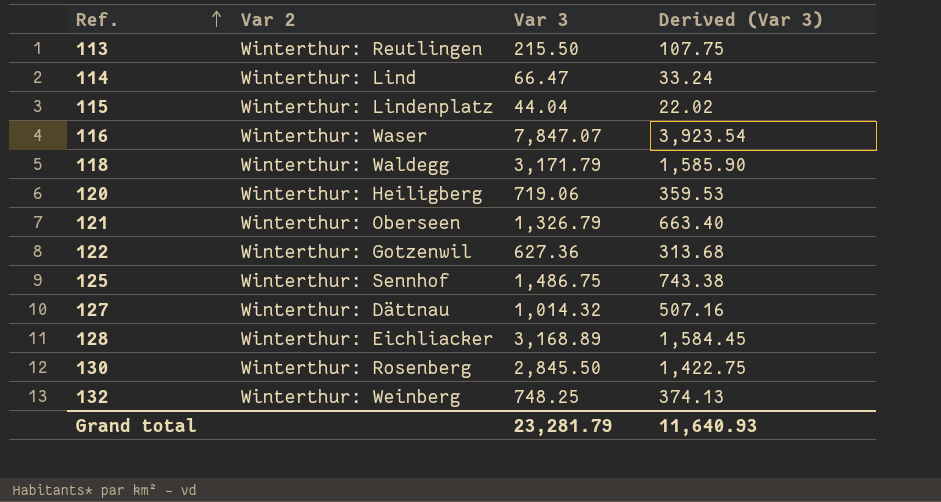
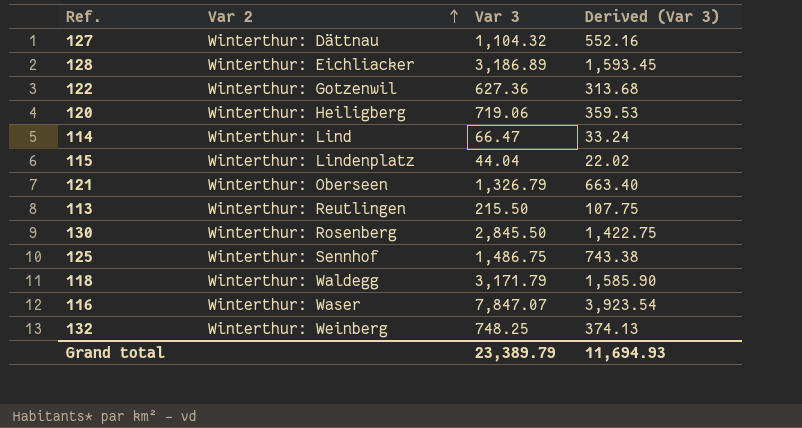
row order: Ref. ascending -> Var 2 ascending
127 | Var 3: 1,014.32 -> 1,104.32
127 | Derived (Var 3): 507.16 -> 552.16
128 | Var 3: 3,168.89 -> 3,186.89
128 | Derived (Var 3): 1,584.45 -> 1,593.45
Grand total | Var 3: 23,281.79 -> 23,389.79
Grand total | Derived (Var 3): 11,640.93 -> 11,694.93

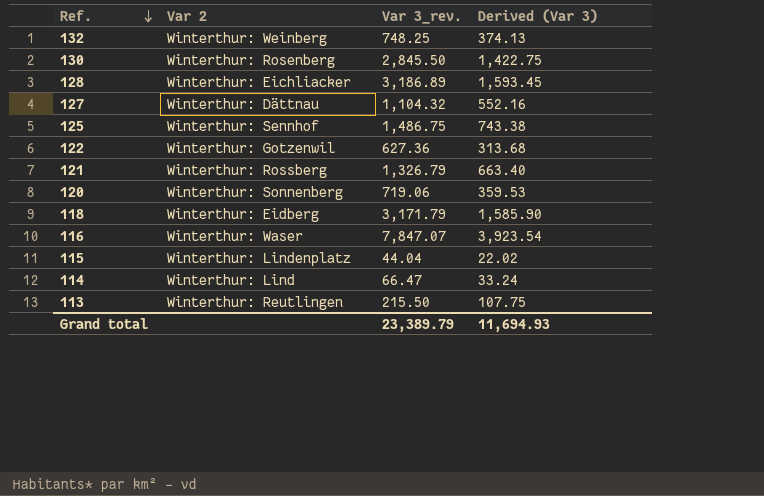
row order: Var 2 ascending -> Ref. descending
column name: Var 3 -> Var 3_rev.
121 | Var 2: Winterthur: Oberseen -> Winterthur: Rossberg
120 | Var 2: Winterthur: Heiligberg -> Winterthur: Sonnenberg
118 | Var 2: Winterthur: Waldegg -> Winterthur: Eidberg

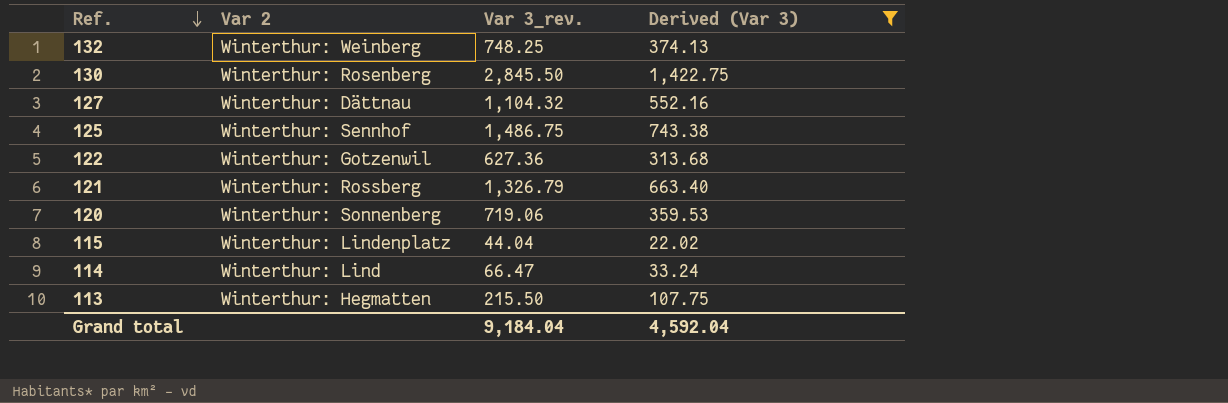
filter: none -> Derived (Var 3) <= 1,422.75
113 | Var 2: Winterthur: Reutlingen -> Winterthur: Hegmatten
Grand total | Var 3_rev.: 23,389.79 -> 9,184.04
Grand total | Derived (Var 3): 11,694.93 -> 4,592.04

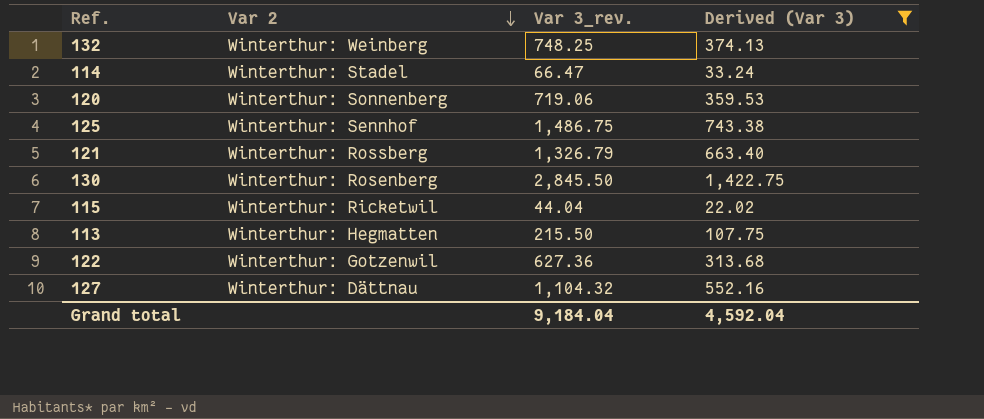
row order: Ref. descending -> Var 2 descending
114 | Var 2: Winterthur: Lind -> Winterthur: Stadel
115 | Var 2: Winterthur: Lindenplatz -> Winterthur: Ricketwil

